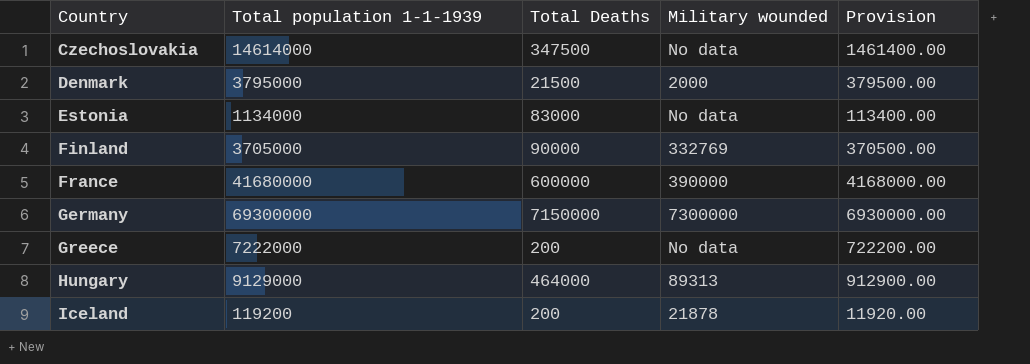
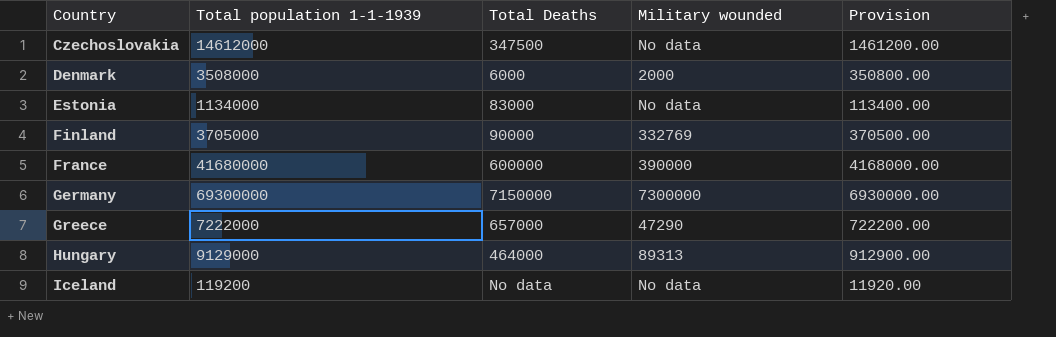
Czechoslovakia | Total population 1-1-1939: 14614000 -> 14612000
Czechoslovakia | Provision: 1461400.00 -> 1461200.00
Denmark | Total population 1-1-1939: 3795000 -> 3508000
Denmark | Total Deaths: 21500 -> 6000
Denmark | Provision: 379500.00 -> 350800.00
Greece | Total Deaths: 200 -> 657000
Greece | Military wounded: No data -> 47290
Iceland | Total Deaths: 200 -> No data
Iceland | Military wounded: 21878 -> No data

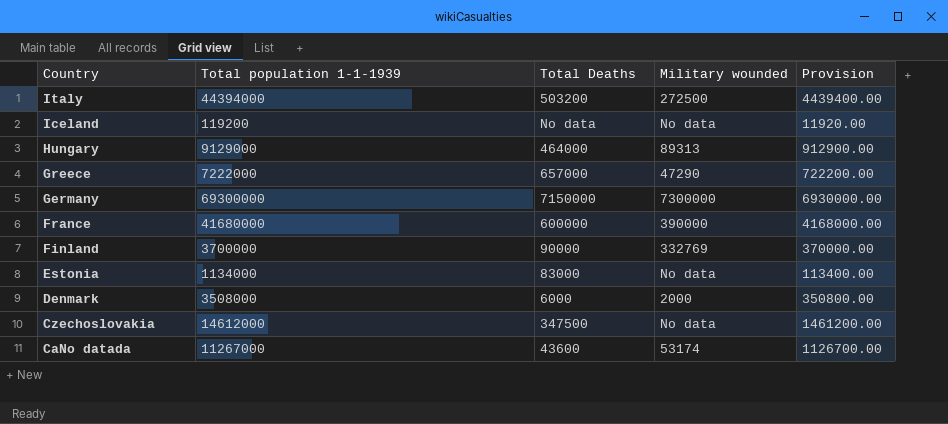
row order: Country ascending -> Country descending
row Italy: none -> 44394000 | 503200 | 272500 | 4439400.00
Finland | Total population 1-1-1939: 3705000 -> 3700000
Finland | Provision: 370500.00 -> 370000.00
row CaNo datada: none -> 11267000 | 43600 | 53174 | 1126700.00

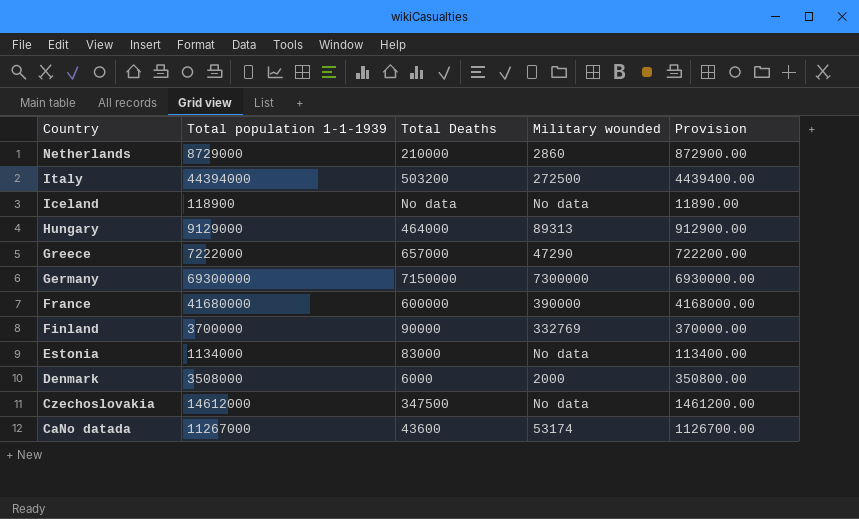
row Netherlands: none -> 8729000 | 210000 | 2860 | 872900.00
Iceland | Total population 1-1-1939: 119200 -> 118900
Iceland | Provision: 11920.00 -> 11890.00

